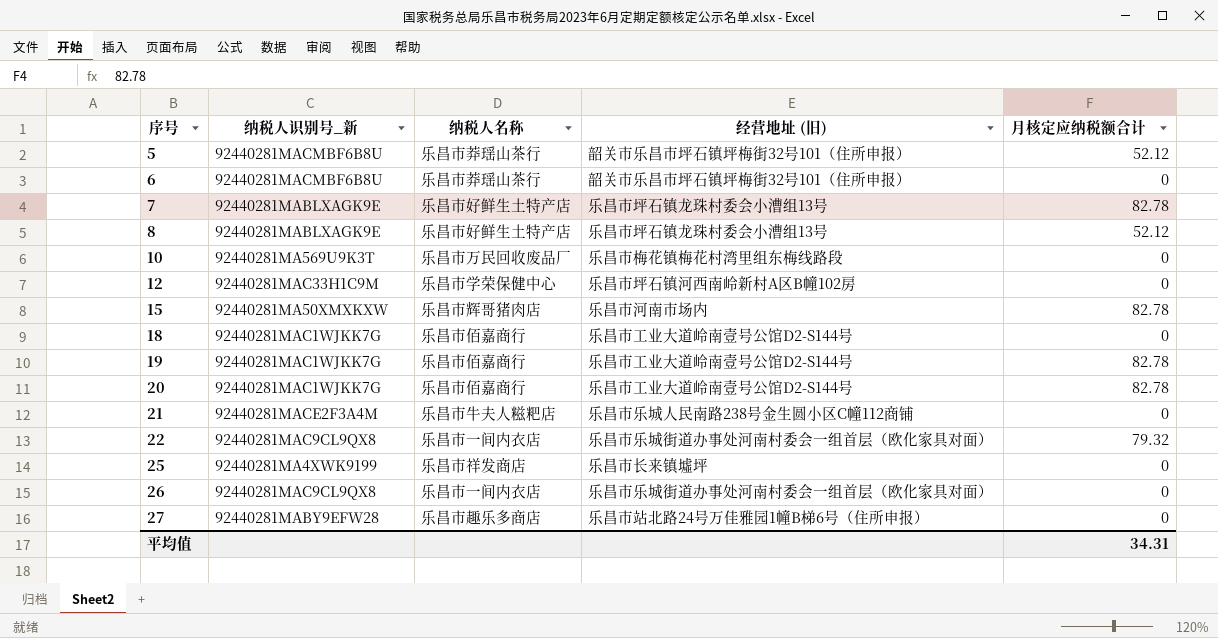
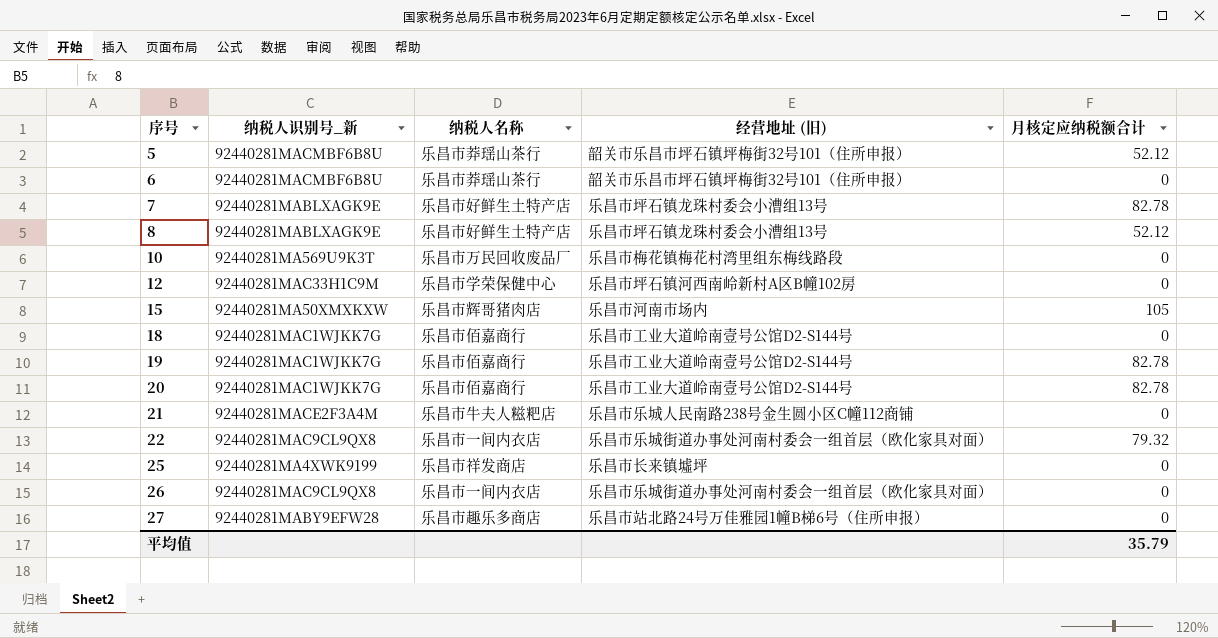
15 | 月核定应纳税额合计: 82.78 -> 105
平均值 | 月核定应纳税额合计: 34.31 -> 35.79

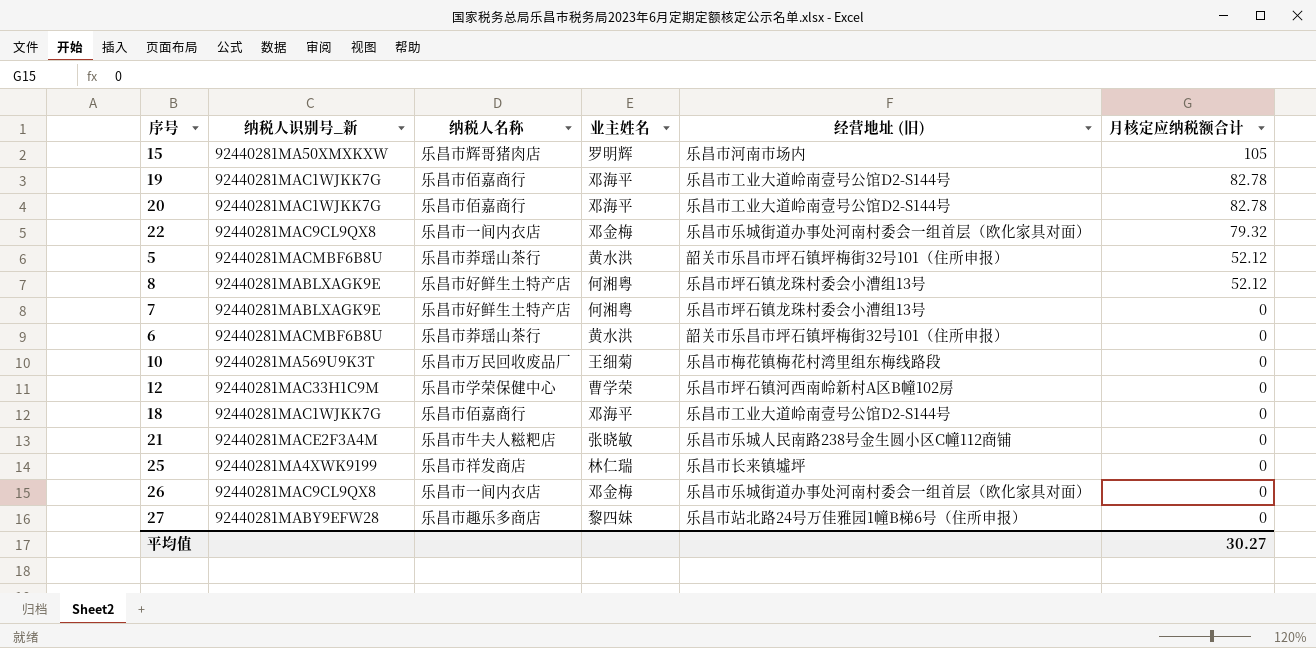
row order: 序号 ascending -> 月核定应纳税额合计 descending
column 业主姓名 | position: none -> 4
7 | 月核定应纳税额合计: 82.78 -> 0
平均值 | 月核定应纳税额合计: 35.79 -> 30.27

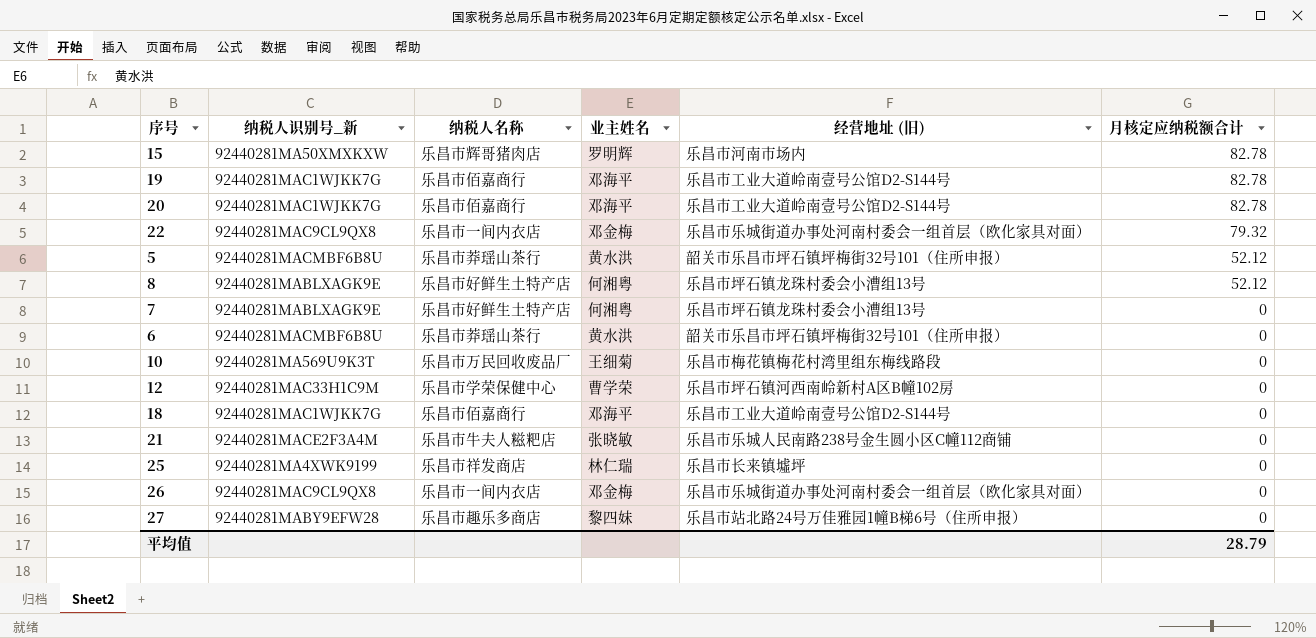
15 | 月核定应纳税额合计: 105 -> 82.78
平均值 | 月核定应纳税额合计: 30.27 -> 28.79

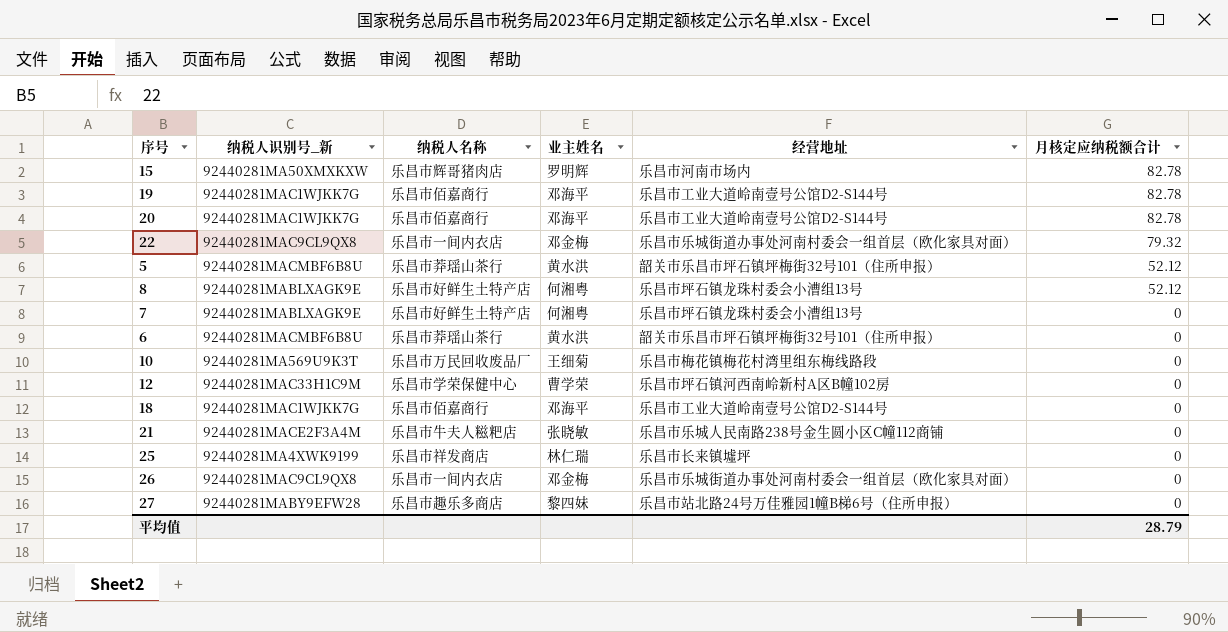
column name: 经营地址 (旧) -> 经营地址

